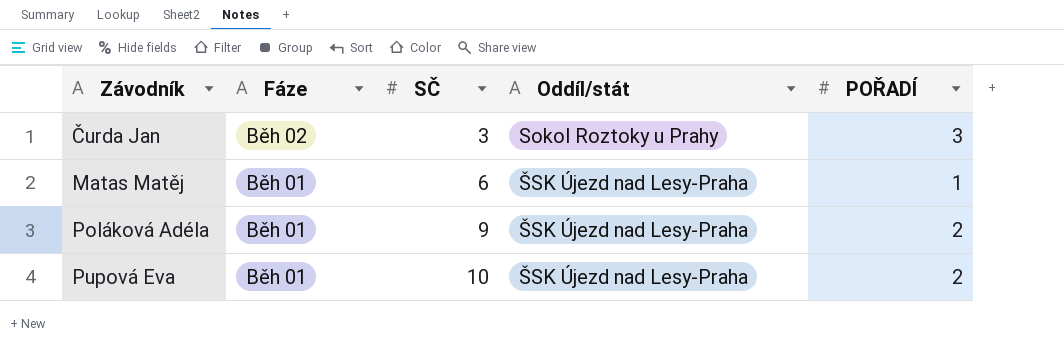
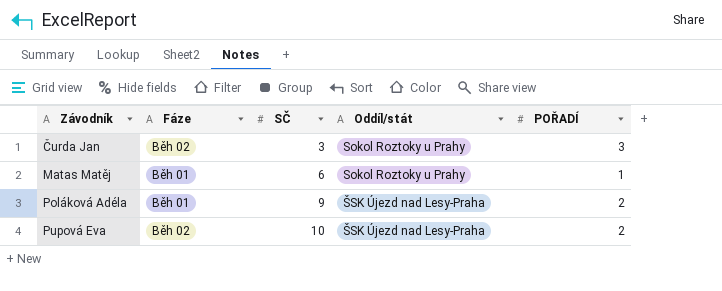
Matas Matěj | Oddíl/stát: ŠSK Újezd nad Lesy-Praha -> Sokol Roztoky u Prahy
Pupová Eva | Fáze: Běh 01 -> Běh 02

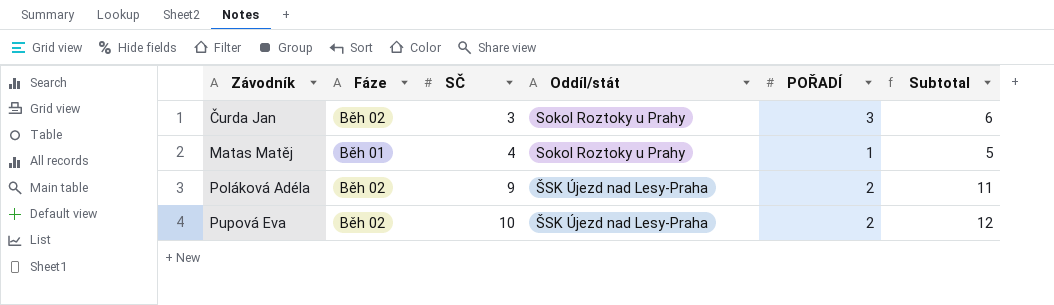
column Subtotal | formula: none -> [SČ] + [POŘADÍ]
Matas Matěj | SČ: 6 -> 4
Poláková Adéla | Fáze: Běh 01 -> Běh 02

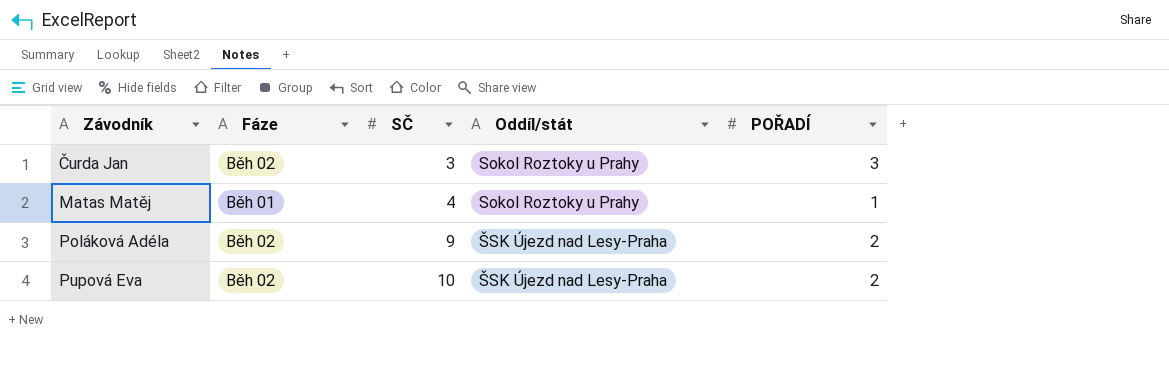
column Subtotal | formula: [SČ] + [POŘADÍ] -> none

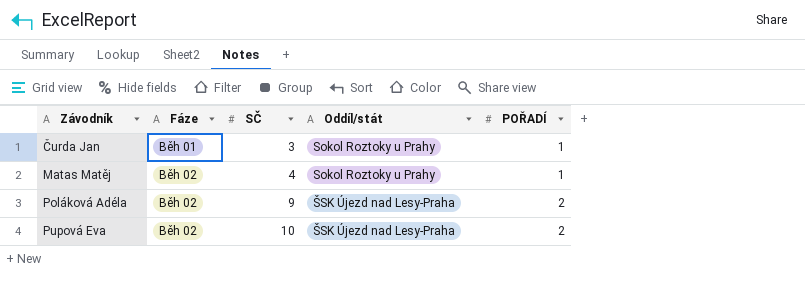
Čurda Jan | Fáze: Běh 02 -> Běh 01
Čurda Jan | POŘADÍ: 3 -> 1
Matas Matěj | Fáze: Běh 01 -> Běh 02

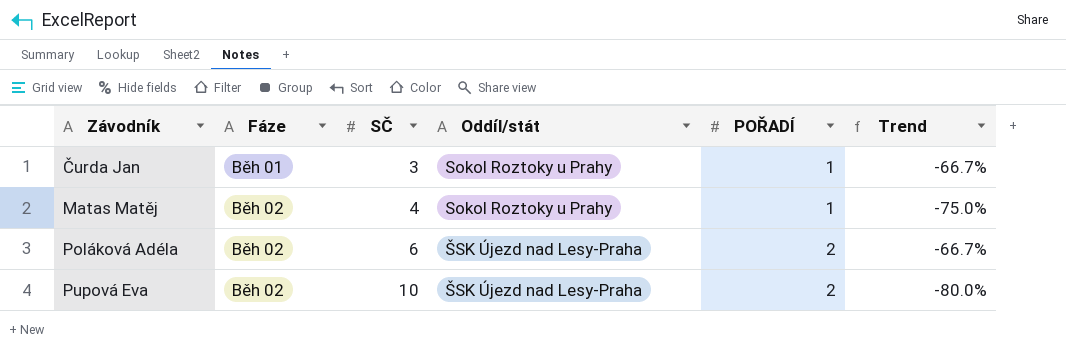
column Trend | formula: none -> ([POŘADÍ] - [SČ]) / [SČ]
Poláková Adéla | SČ: 9 -> 6

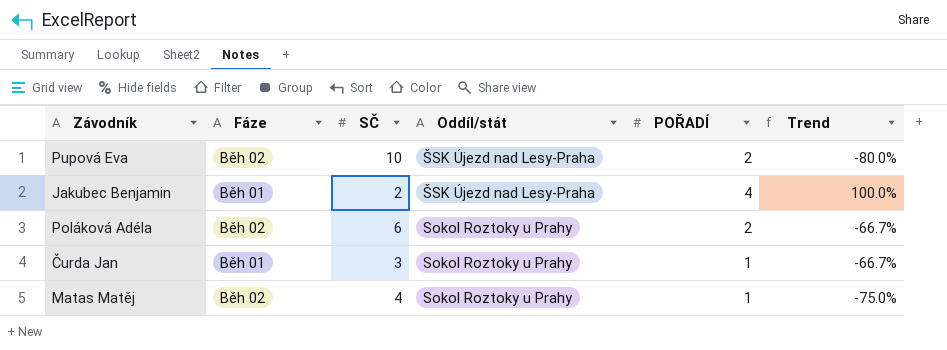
row order: Závodník ascending -> Oddíl/stát descending
row Jakubec Benjamin: none -> Běh 01 | 2 | ŠSK Újezd nad Lesy-Praha | 4 | 100.0%
Poláková Adéla | Oddíl/stát: ŠSK Újezd nad Lesy-Praha -> Sokol Roztoky u Prahy

